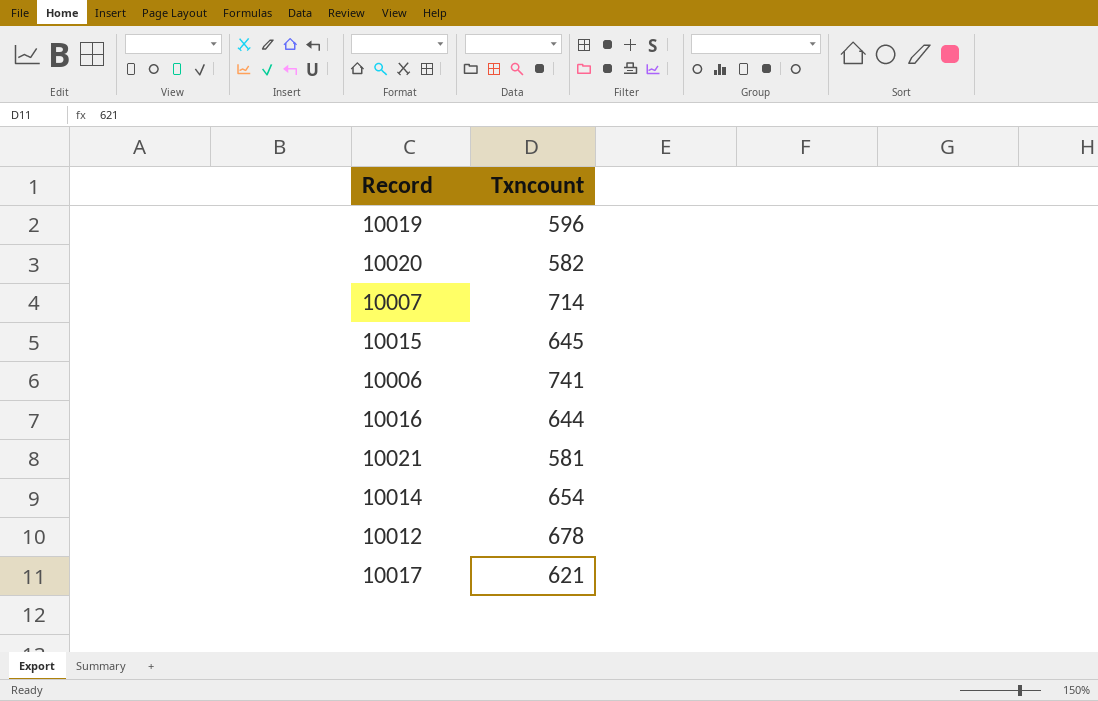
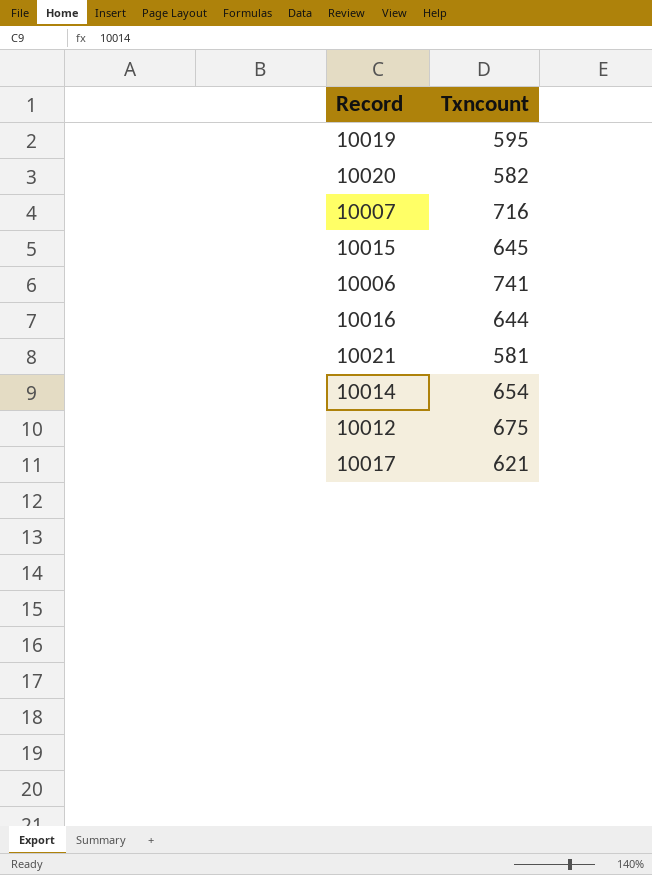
10019 | Txncount: 596 -> 595
10007 | Txncount: 714 -> 716
10012 | Txncount: 678 -> 675

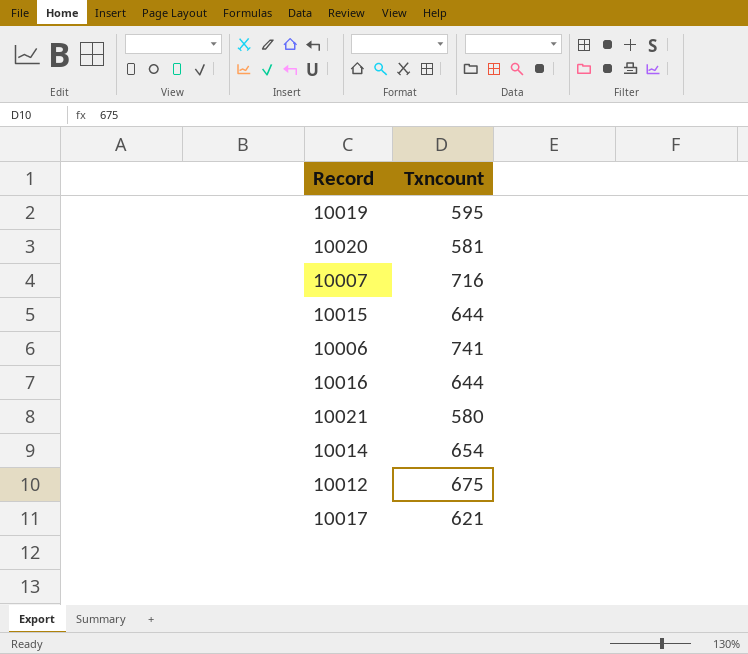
10020 | Txncount: 582 -> 581
10015 | Txncount: 645 -> 644
10021 | Txncount: 581 -> 580

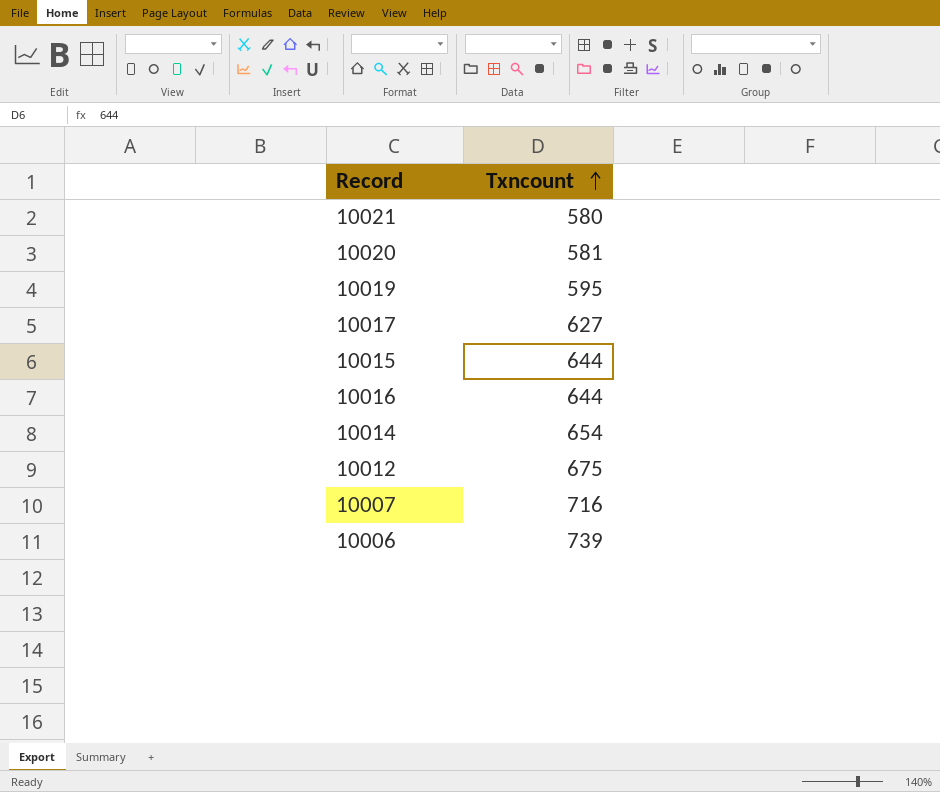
row order: none -> Txncount ascending
10017 | Txncount: 621 -> 627
10006 | Txncount: 741 -> 739

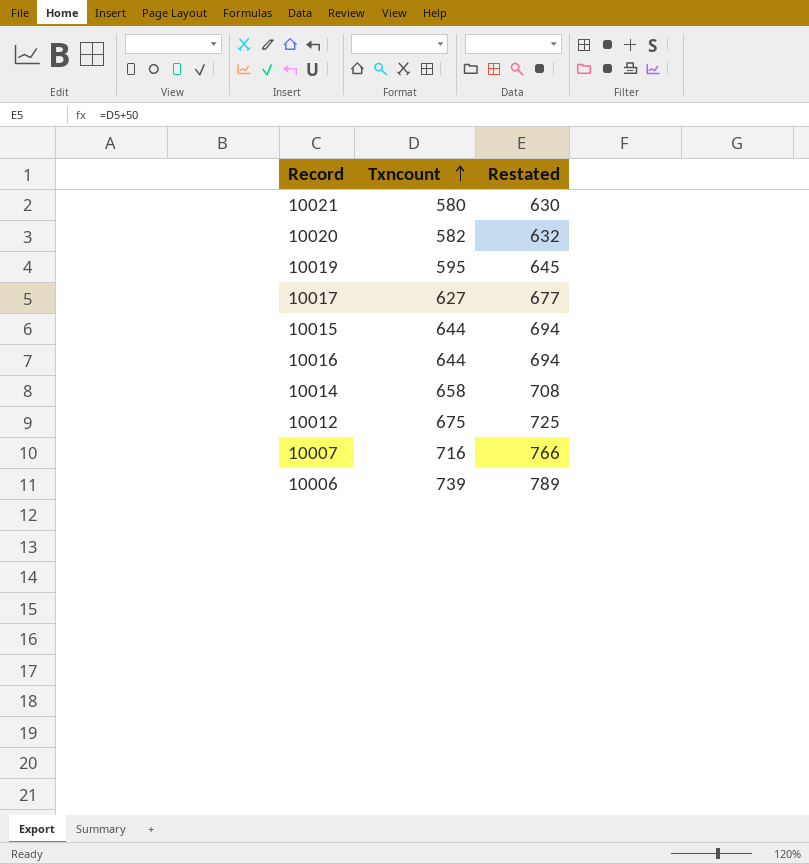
column Restated | formula: none -> [Txncount] + 50
10020 | Txncount: 581 -> 582
10014 | Txncount: 654 -> 658

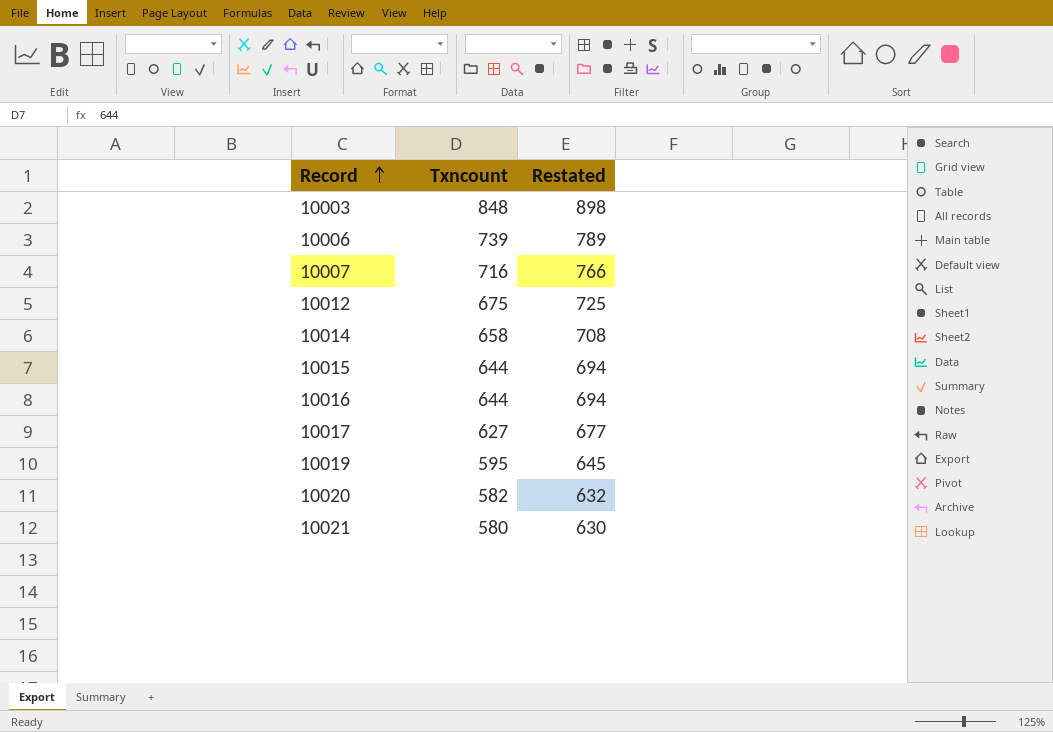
row order: Txncount ascending -> Record ascending
row 10003: none -> 848 | 898

